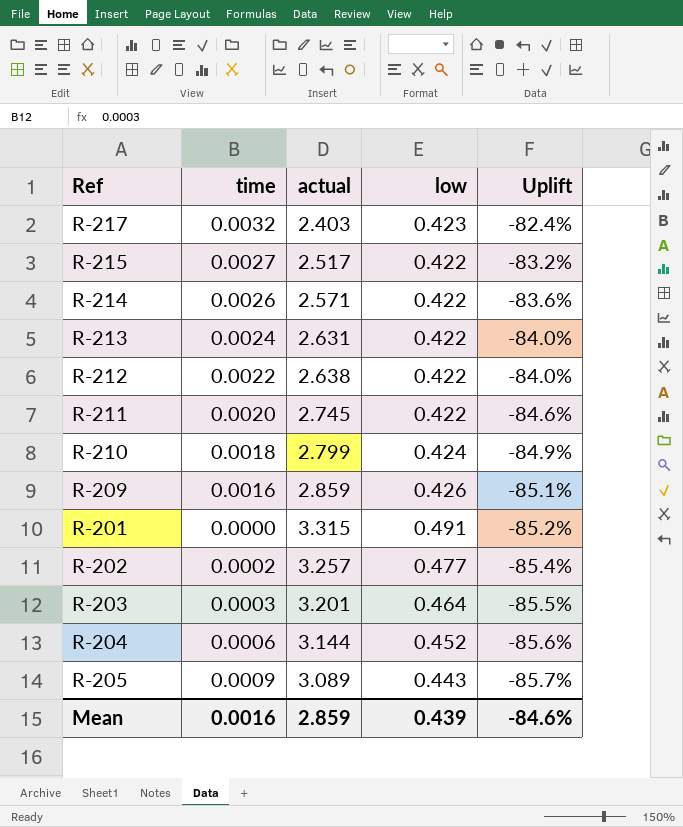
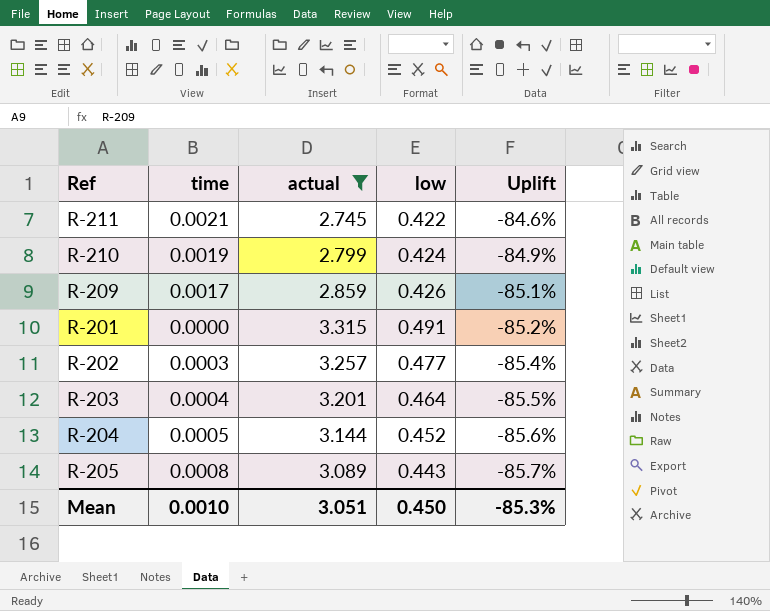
filter: none -> actual >= 2.745
R-211 | time: 0.0020 -> 0.0021
R-210 | time: 0.0018 -> 0.0019
R-209 | time: 0.0016 -> 0.0017
R-202 | time: 0.0002 -> 0.0003
R-203 | time: 0.0003 -> 0.0004
R-204 | time: 0.0006 -> 0.0005
R-205 | time: 0.0009 -> 0.0008
Mean | time: 0.0016 -> 0.0010
Mean | actual: 2.859 -> 3.051
Mean | low: 0.439 -> 0.450
Mean | Uplift: -84.6% -> -85.3%

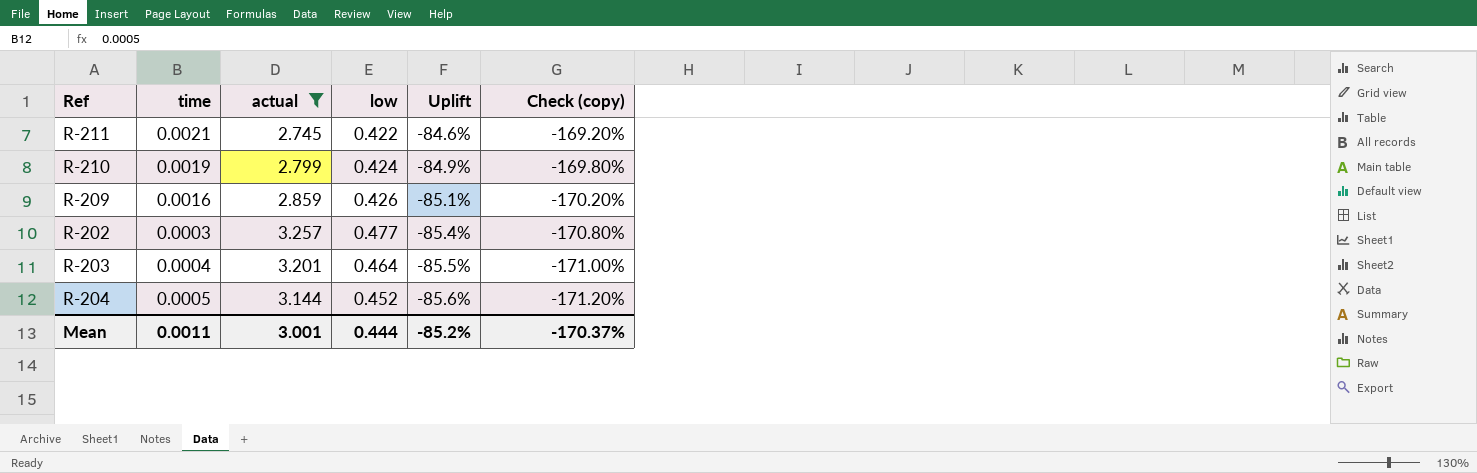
column Check (copy) | formula: none -> [Uplift] * 2
row R-201: 0.0000 | 3.315 | 0.491 | -85.2% -> none
row R-205: 0.0008 | 3.089 | 0.443 | -85.7% -> none
R-209 | time: 0.0017 -> 0.0016
Mean | time: 0.0010 -> 0.0011
Mean | actual: 3.051 -> 3.001
Mean | low: 0.450 -> 0.444
Mean | Uplift: -85.3% -> -85.2%

